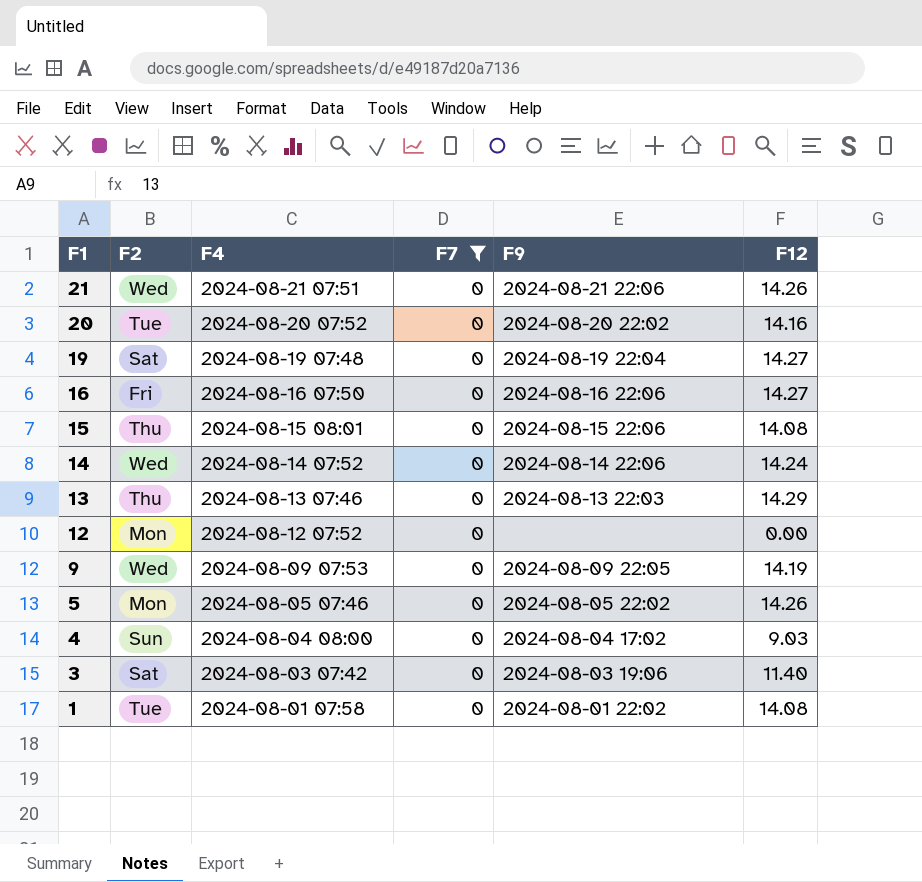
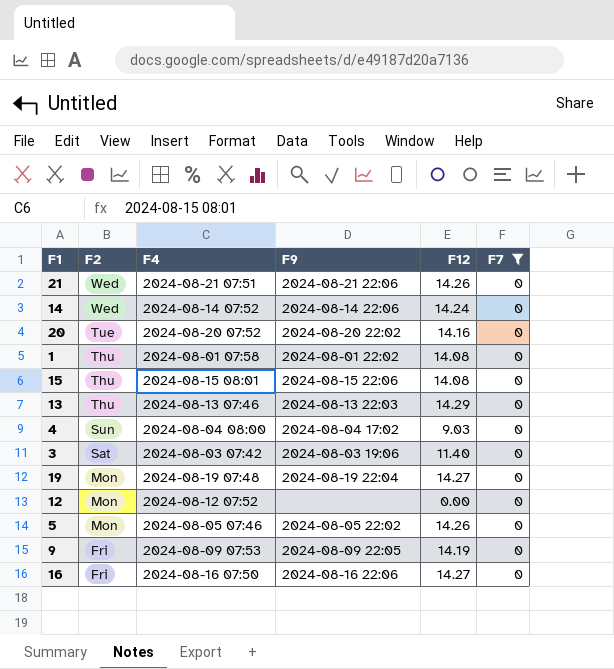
row order: F1 descending -> F2 descending
column F7 | position: 4 -> 6
1 | F2: Tue -> Thu
19 | F2: Sat -> Mon
9 | F2: Wed -> Fri

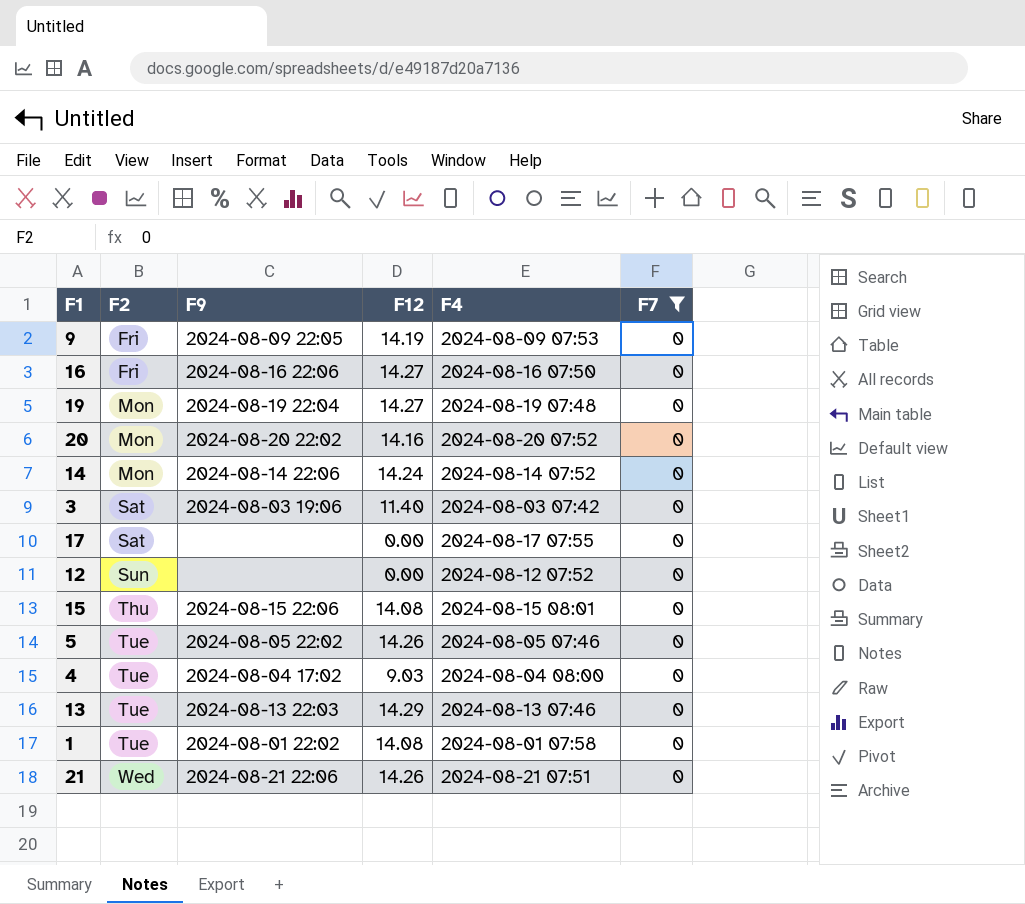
row order: F2 descending -> F2 ascending
column F4 | position: 3 -> 5
20 | F2: Tue -> Mon
14 | F2: Wed -> Mon
row 17: none -> Sat | none | 0.00 | 2024-08-17 07:55 | 0
12 | F2: Mon -> Sun
5 | F2: Mon -> Tue
4 | F2: Sun -> Tue
13 | F2: Thu -> Tue
1 | F2: Thu -> Tue

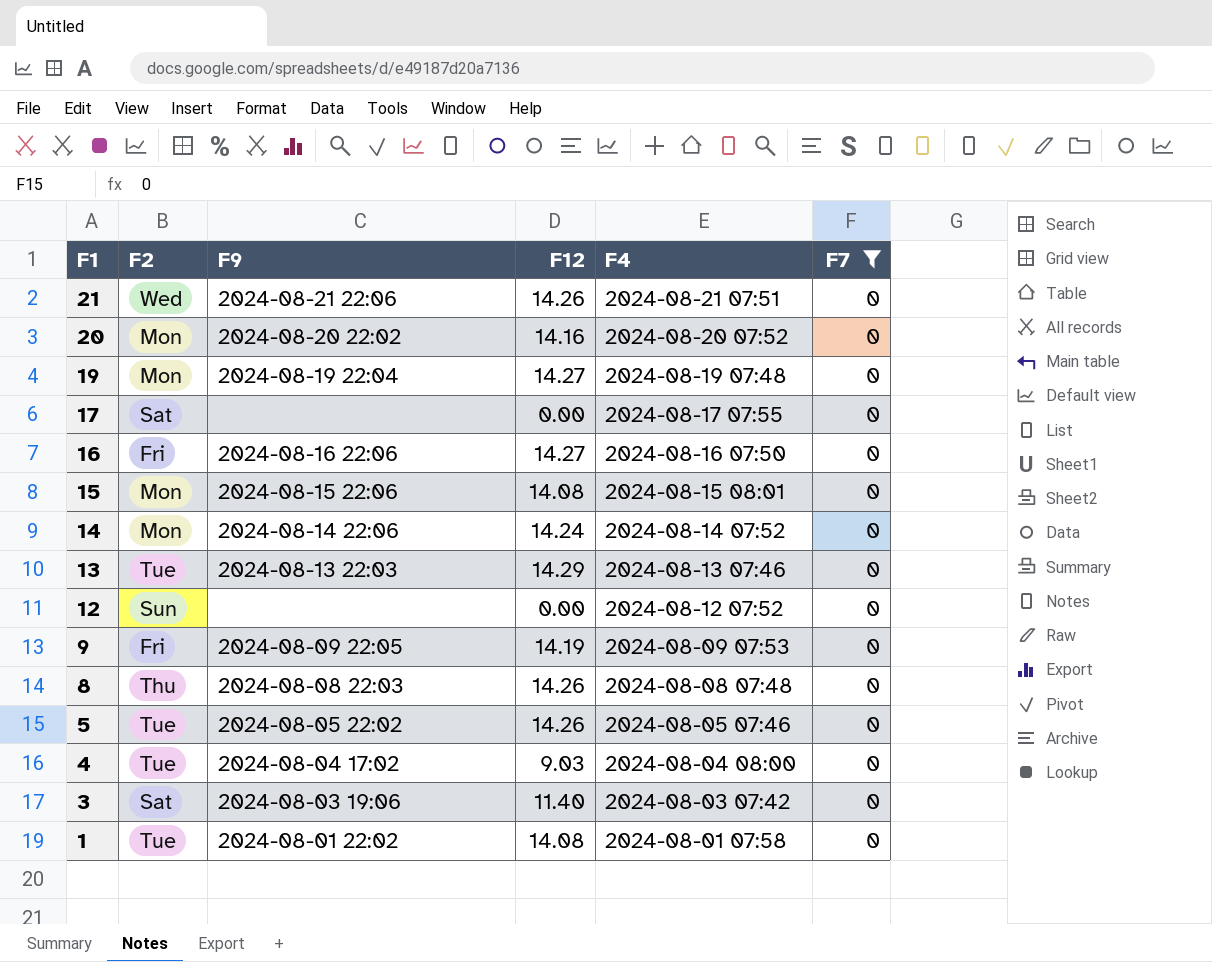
row order: F2 ascending -> F1 descending
15 | F2: Thu -> Mon
row 8: none -> Thu | 2024-08-08 22:03 | 14.26 | 2024-08-08 07:48 | 0

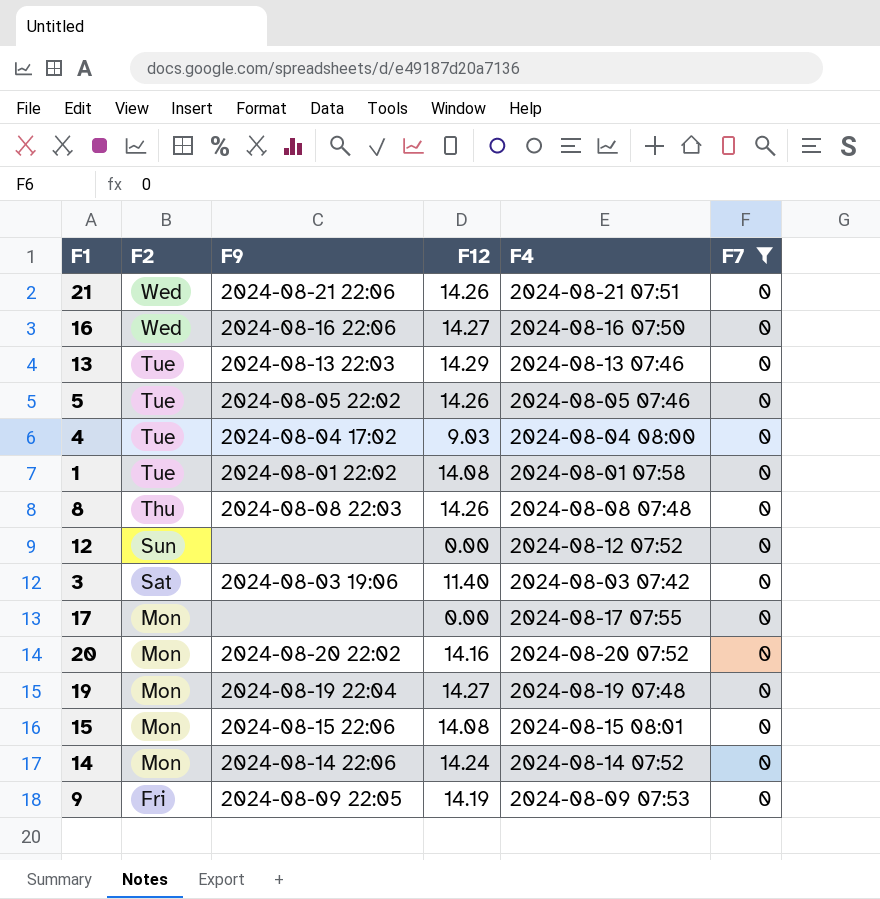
row order: F1 descending -> F2 descending
16 | F2: Fri -> Wed
17 | F2: Sat -> Mon

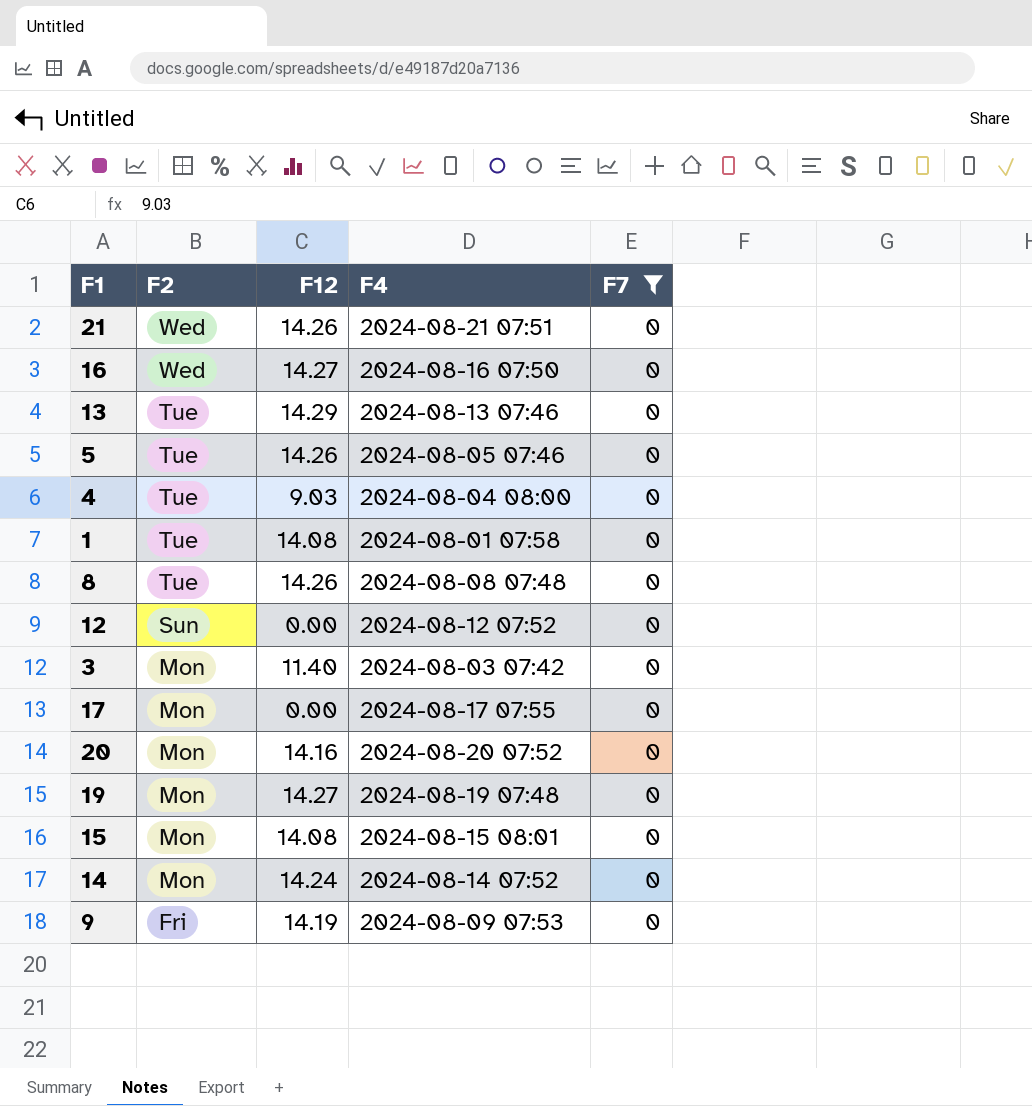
column F9 | position: 3 -> none
8 | F2: Thu -> Tue
3 | F2: Sat -> Mon

